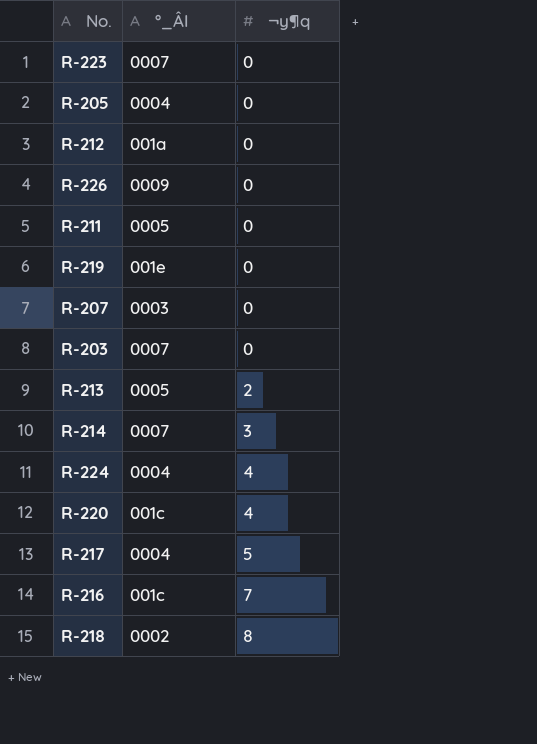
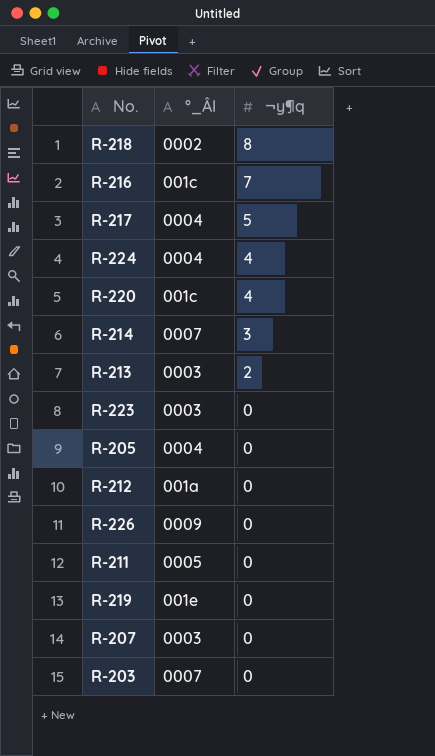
row order: ¬y¶q ascending -> ¬y¶q descending
R-213 | °_ÂI: 0005 -> 0003
R-223 | °_ÂI: 0007 -> 0003

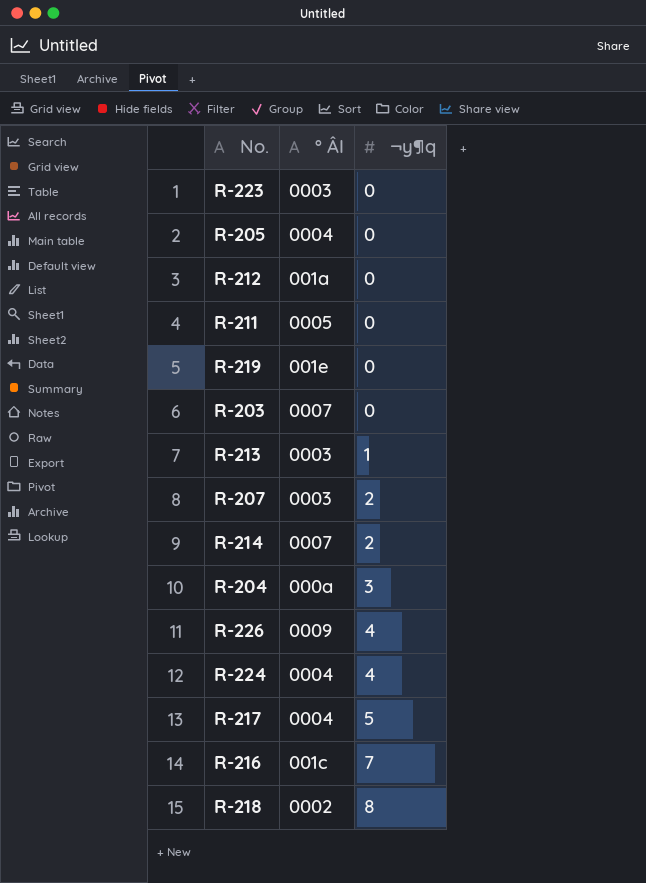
row order: ¬y¶q descending -> ¬y¶q ascending
column name: °_ÂI -> ° ÂI
row R-220: 001c | 4 -> none
R-213 | ¬y¶q: 2 -> 1
R-207 | ¬y¶q: 0 -> 2
R-214 | ¬y¶q: 3 -> 2
row R-204: none -> 000a | 3
R-226 | ¬y¶q: 0 -> 4

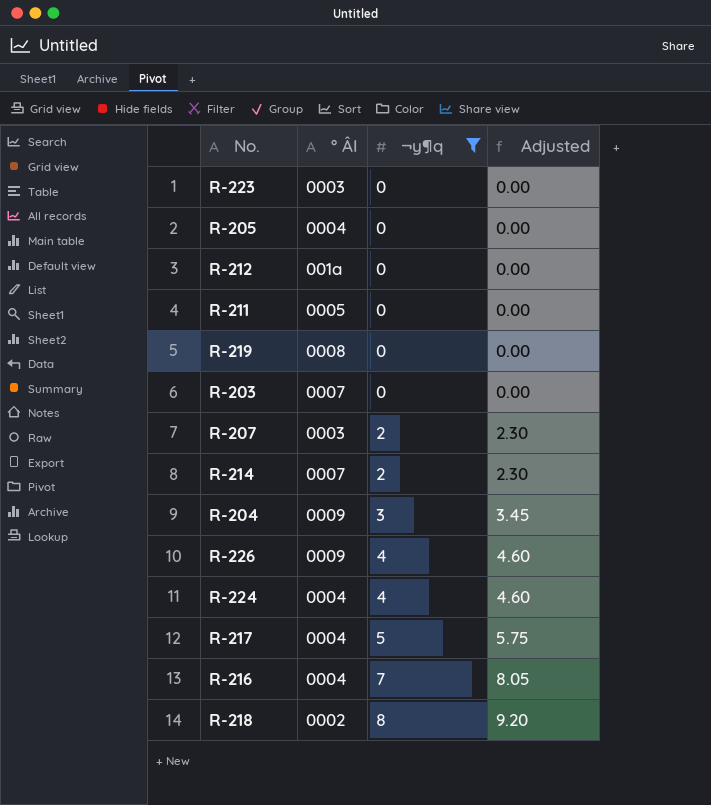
filter: none -> ¬y¶q != 1
column Adjusted | formula: none -> [¬y¶q] * 1.15
R-219 | ° ÂI: 001e -> 0008
R-204 | ° ÂI: 000a -> 0009
R-216 | ° ÂI: 001c -> 0004

